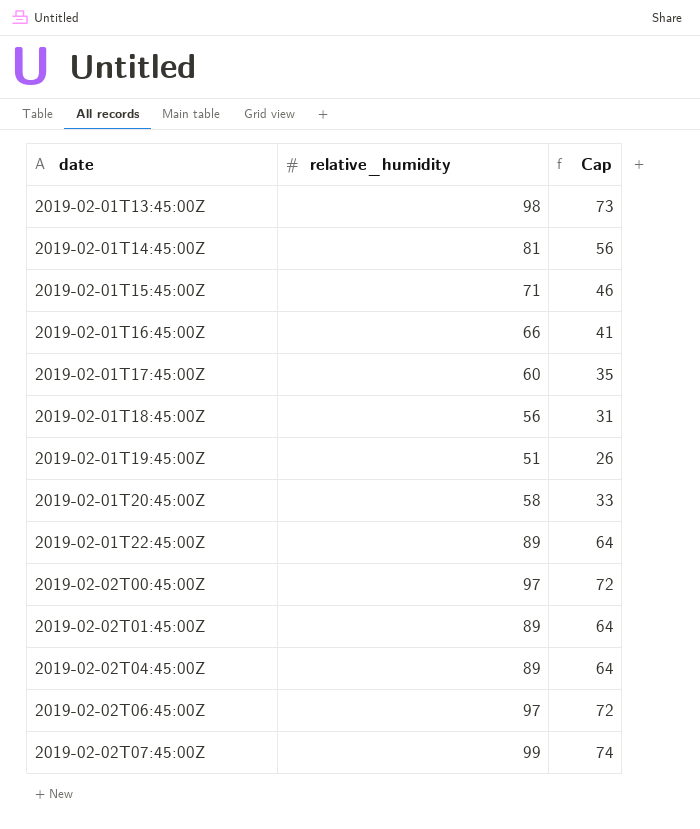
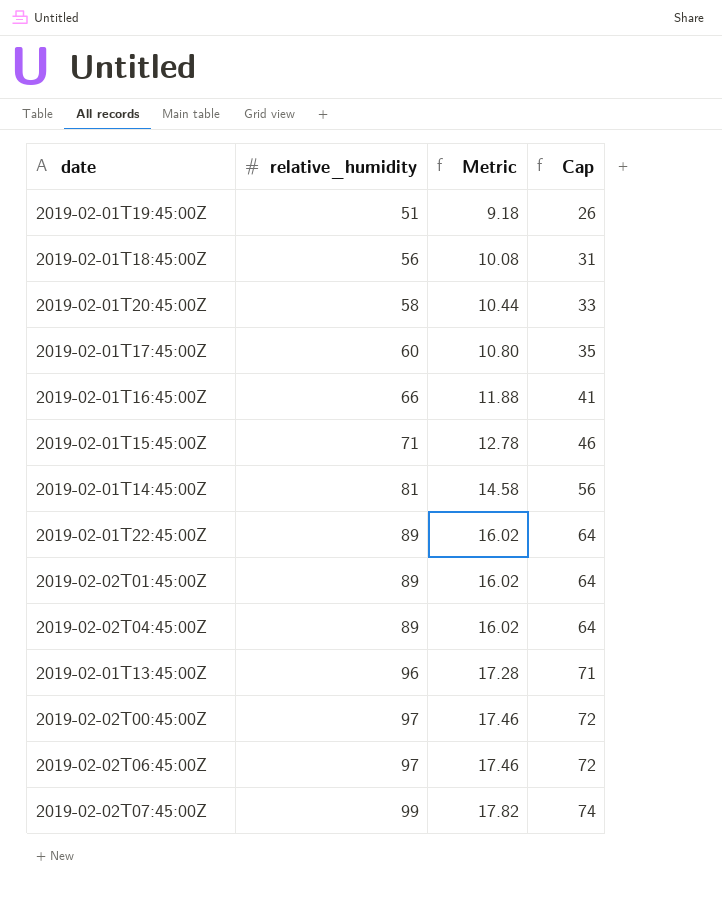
row order: date ascending -> relative_humidity ascending
column Metric | formula: none -> [relative_humidity] * 0.18
2019-02-01T13:45:00Z | relative_humidity: 98 -> 96
2019-02-01T13:45:00Z | Cap: 73 -> 71

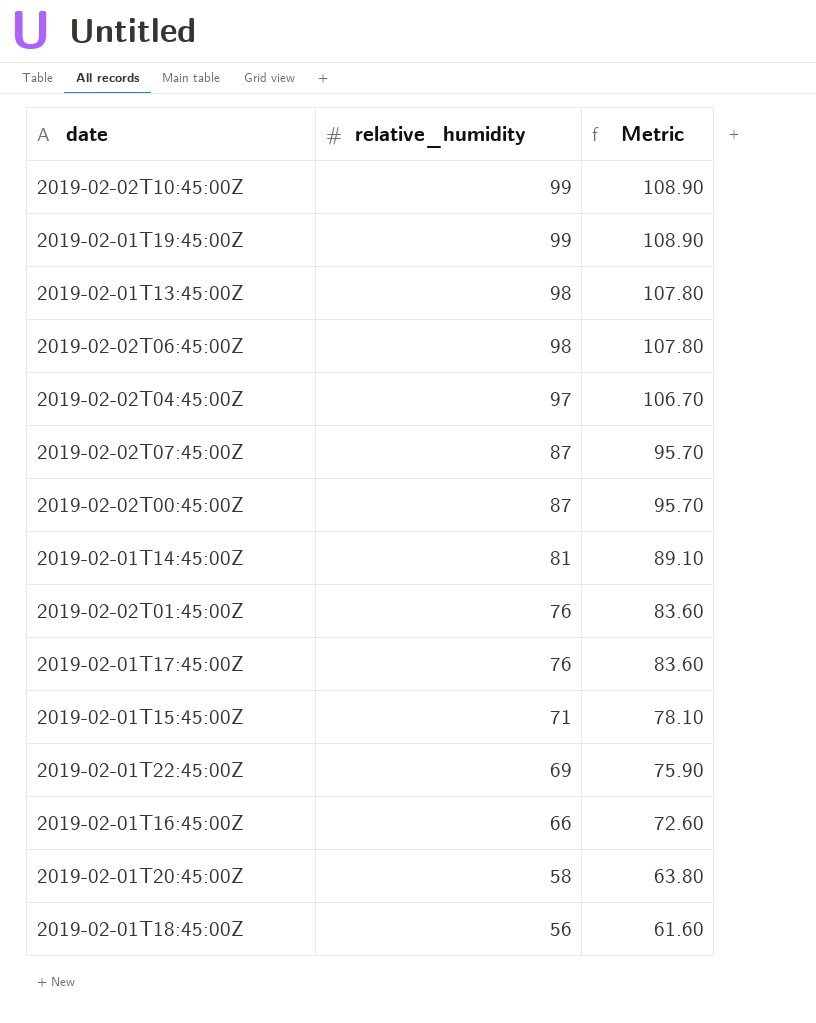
row order: relative_humidity ascending -> relative_humidity descending
column Cap | formula: [relative_humidity] - 25 -> none
column Metric | formula: [relative_humidity] * 0.18 -> [relative_humidity] * 1.1
row 2019-02-02T10:45:00Z: none -> 99 | 108.90
2019-02-01T19:45:00Z | relative_humidity: 51 -> 99
2019-02-01T13:45:00Z | relative_humidity: 96 -> 98
2019-02-02T06:45:00Z | relative_humidity: 97 -> 98
2019-02-02T04:45:00Z | relative_humidity: 89 -> 97
2019-02-02T07:45:00Z | relative_humidity: 99 -> 87
2019-02-02T00:45:00Z | relative_humidity: 97 -> 87
2019-02-02T01:45:00Z | relative_humidity: 89 -> 76
2019-02-01T17:45:00Z | relative_humidity: 60 -> 76
2019-02-01T22:45:00Z | relative_humidity: 89 -> 69

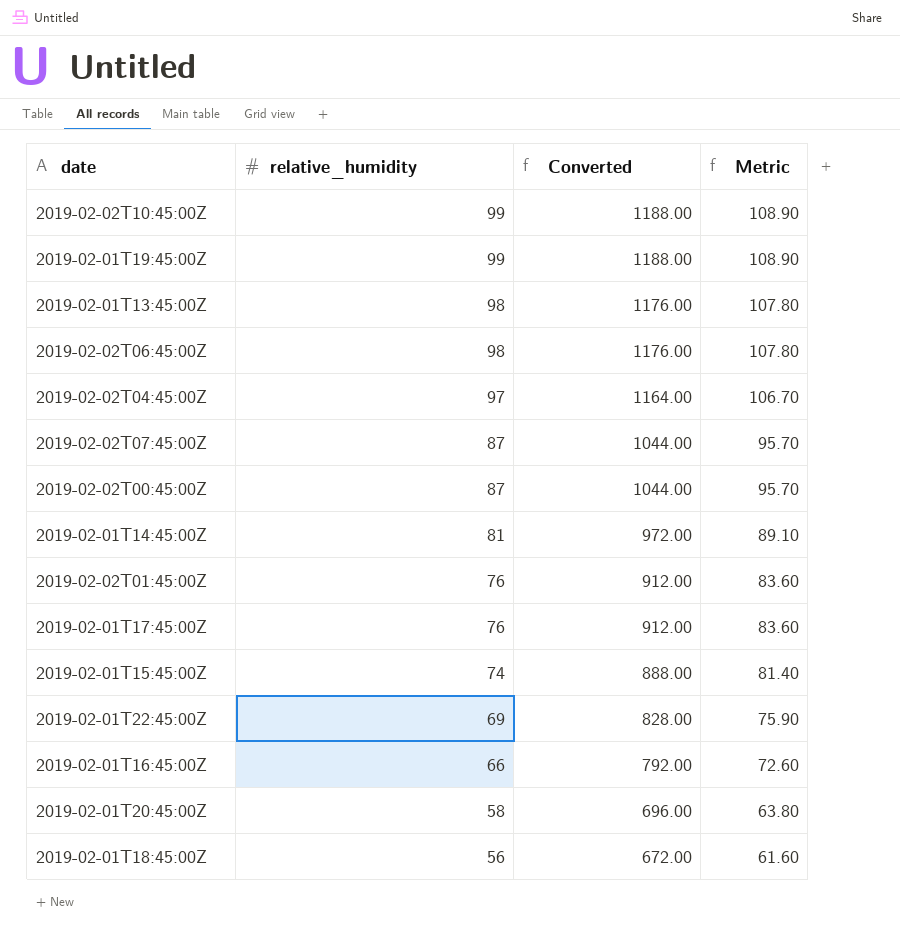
column Converted | formula: none -> [relative_humidity] * 12
2019-02-01T15:45:00Z | relative_humidity: 71 -> 74
2019-02-01T15:45:00Z | Metric: 78.10 -> 81.40

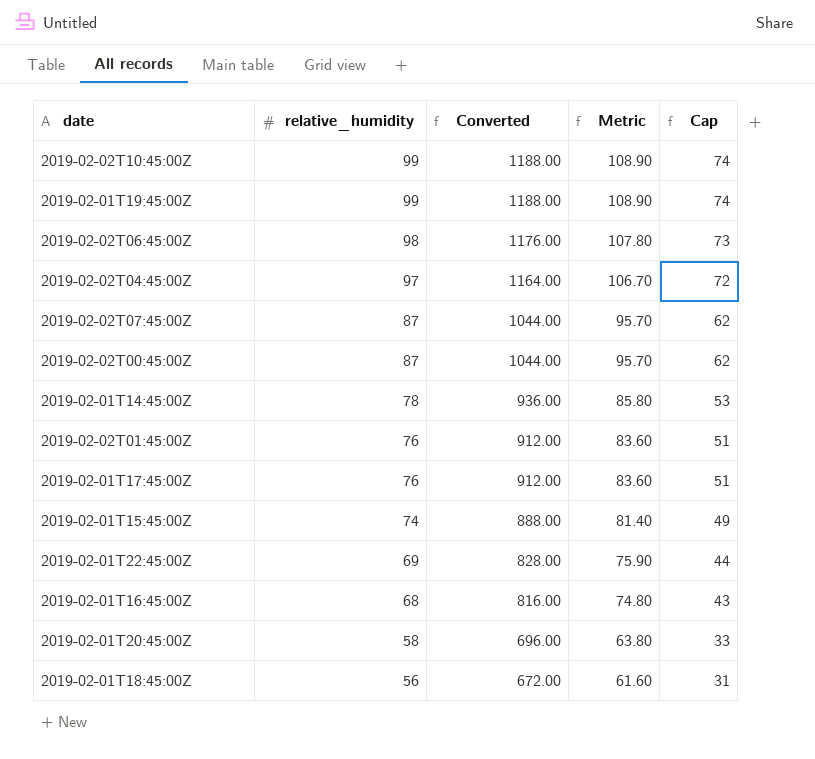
column Cap | formula: none -> [relative_humidity] - 25
row 2019-02-01T13:45:00Z: 98 | 1176.00 | 107.80 -> none
2019-02-01T14:45:00Z | relative_humidity: 81 -> 78
2019-02-01T14:45:00Z | Converted: 972.00 -> 936.00
2019-02-01T14:45:00Z | Metric: 89.10 -> 85.80
2019-02-01T16:45:00Z | relative_humidity: 66 -> 68
2019-02-01T16:45:00Z | Converted: 792.00 -> 816.00
2019-02-01T16:45:00Z | Metric: 72.60 -> 74.80

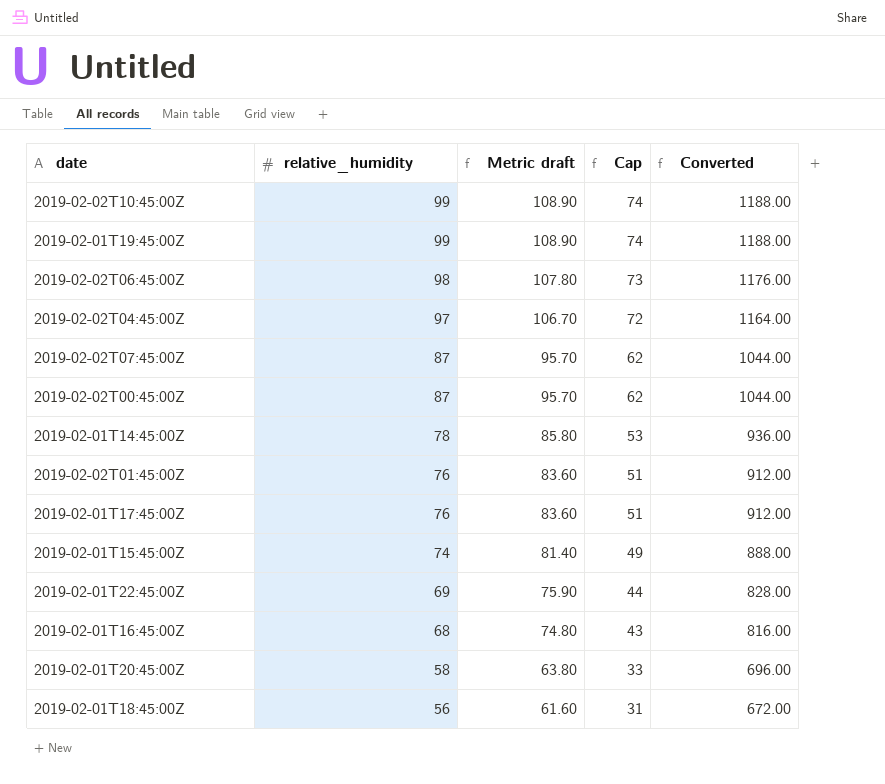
column name: Metric -> Metric draft
column Converted | position: 3 -> 5

